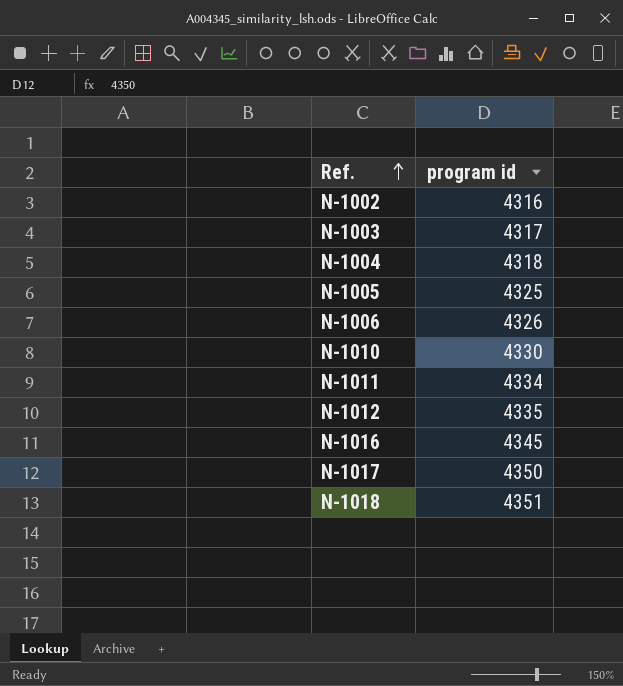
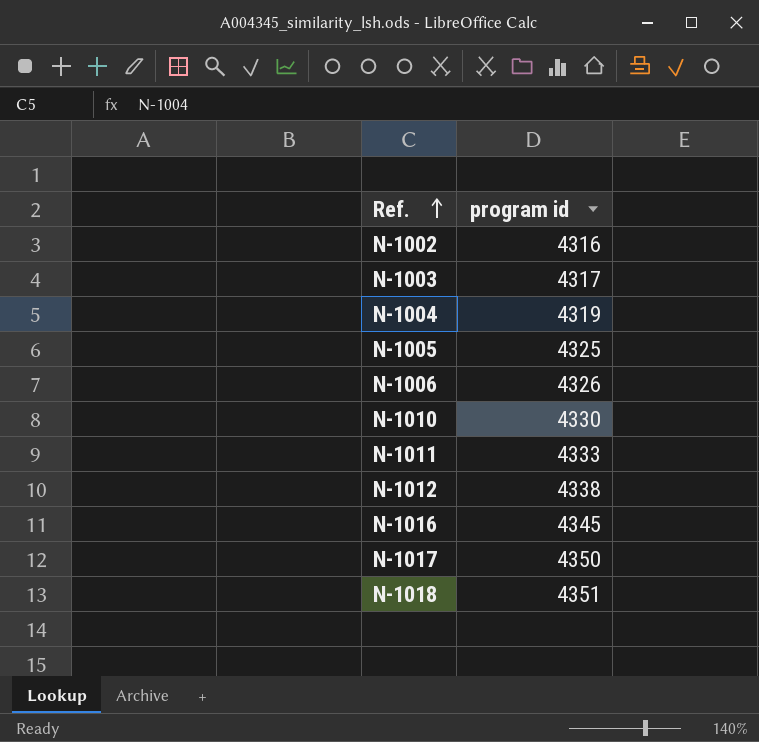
N-1004 | program id: 4318 -> 4319
N-1011 | program id: 4334 -> 4333
N-1012 | program id: 4335 -> 4338

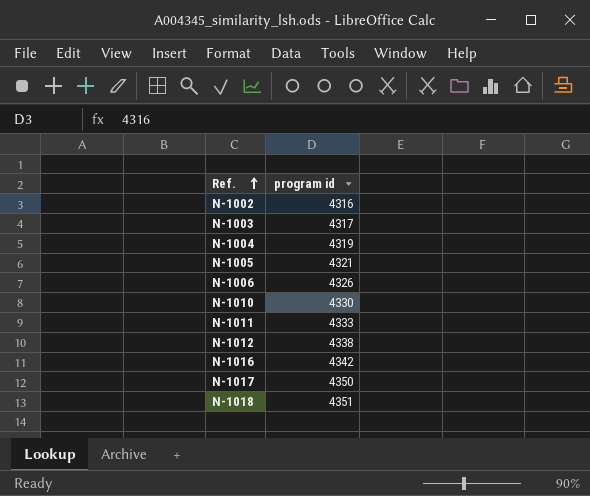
N-1005 | program id: 4325 -> 4321
N-1016 | program id: 4345 -> 4342

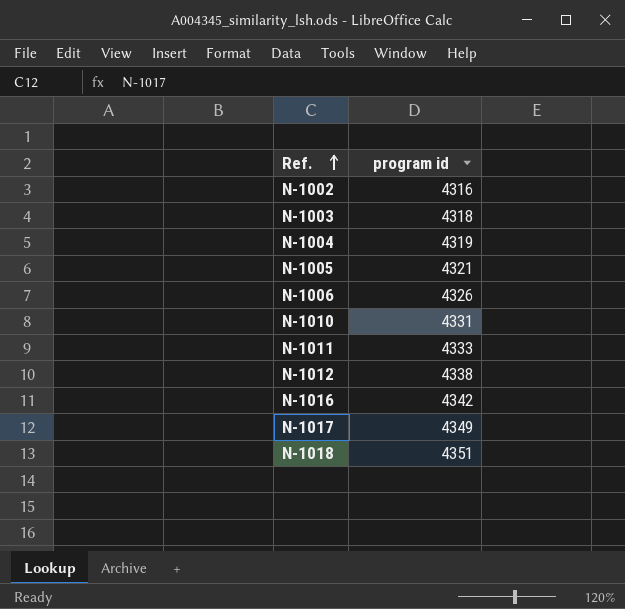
N-1003 | program id: 4317 -> 4318
N-1010 | program id: 4330 -> 4331
N-1017 | program id: 4350 -> 4349

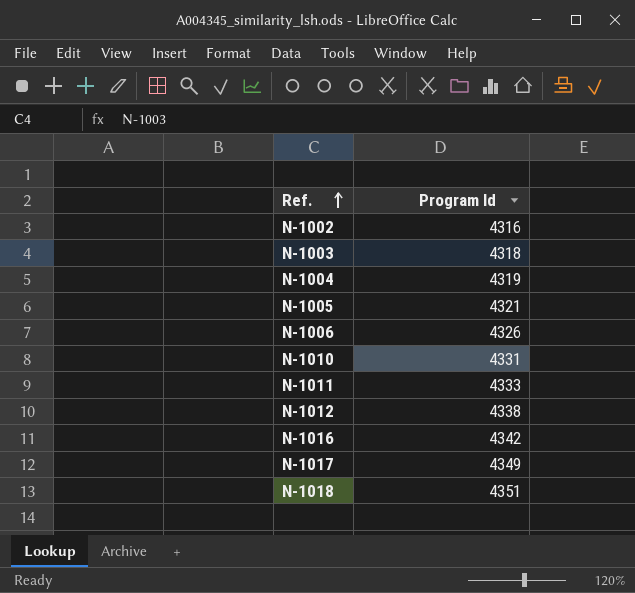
column name: program id -> Program Id

